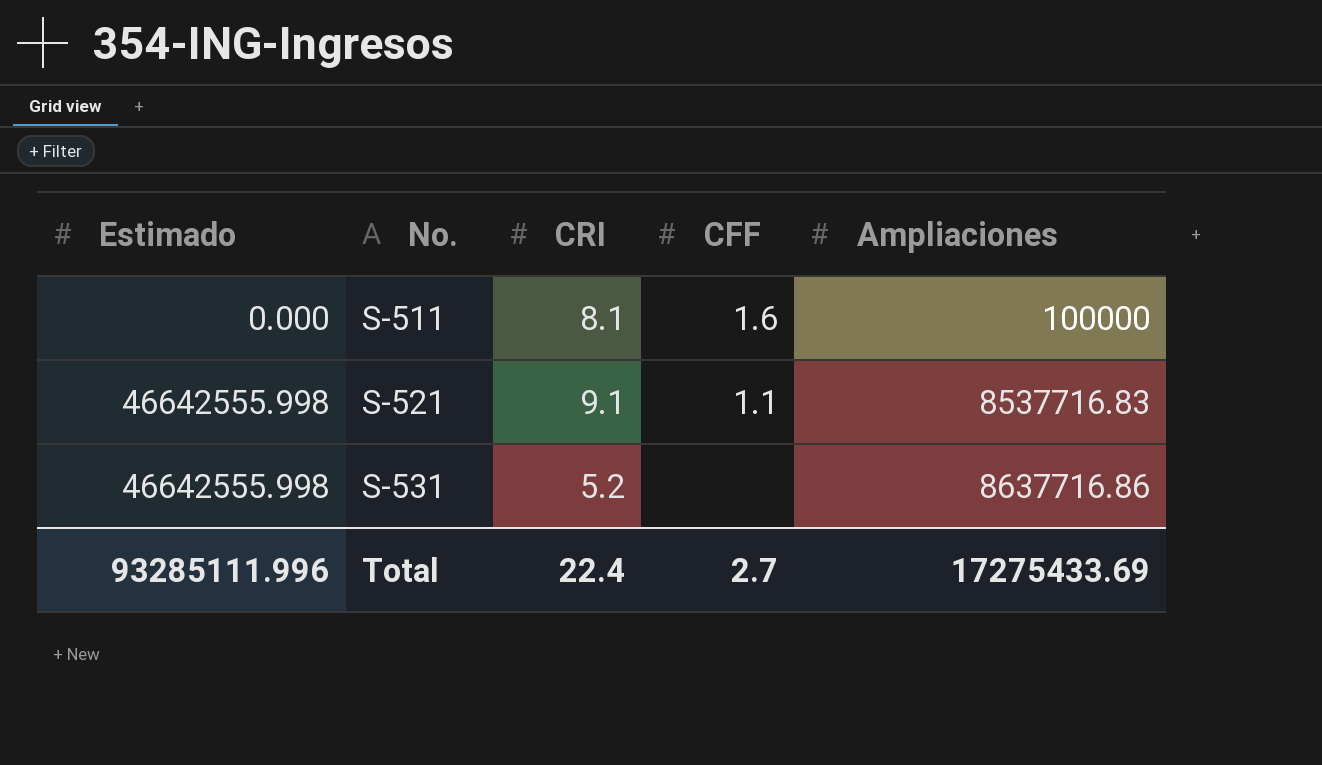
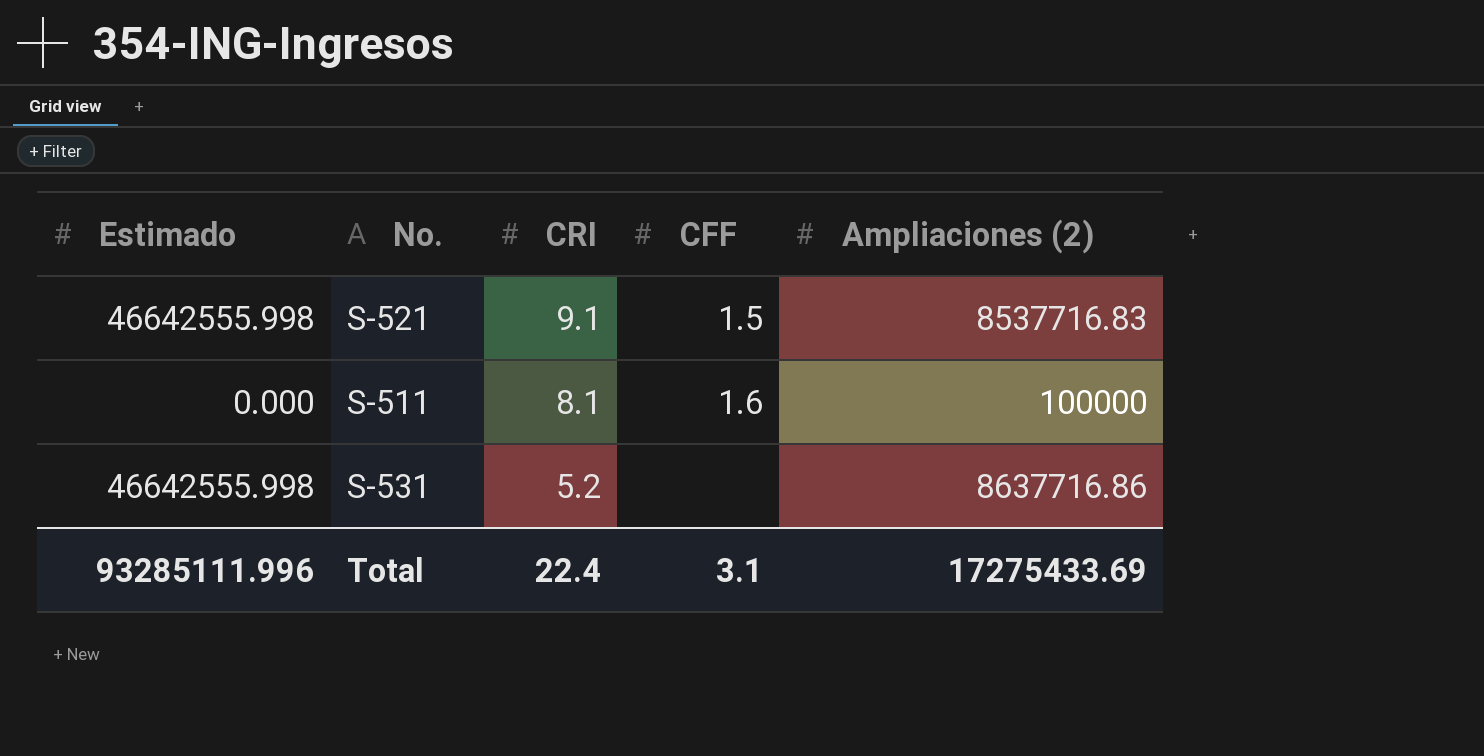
row order: Estimado ascending -> CRI descending
column name: Ampliaciones -> Ampliaciones (2)
S-521 | CFF: 1.1 -> 1.5
Total | CFF: 2.7 -> 3.1

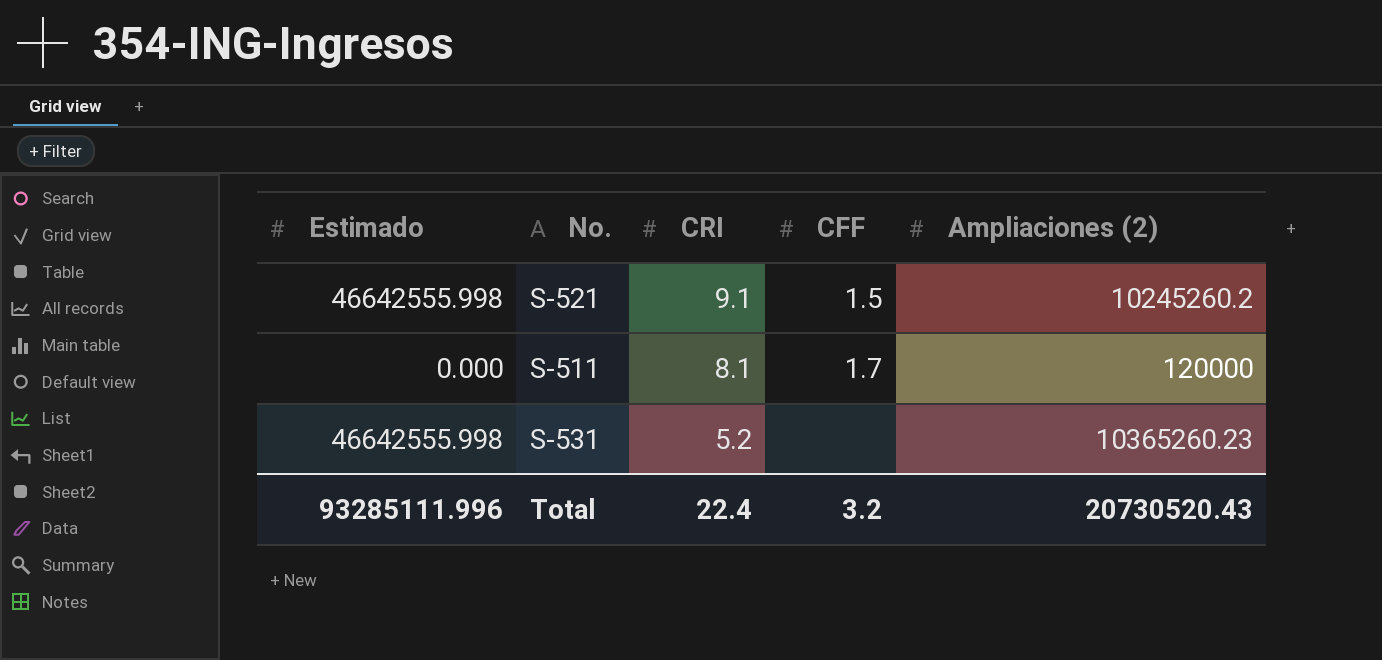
S-521 | Ampliaciones (2): 8537716.83 -> 10245260.2
S-511 | CFF: 1.6 -> 1.7
S-511 | Ampliaciones (2): 100000 -> 120000
S-531 | Ampliaciones (2): 8637716.86 -> 10365260.23
Total | CFF: 3.1 -> 3.2
Total | Ampliaciones (2): 17275433.69 -> 20730520.43

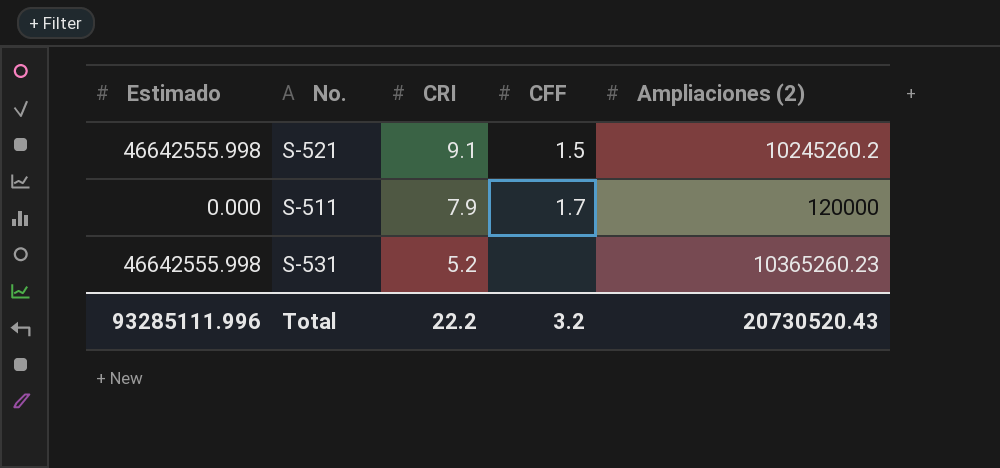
S-511 | CRI: 8.1 -> 7.9
Total | CRI: 22.4 -> 22.2

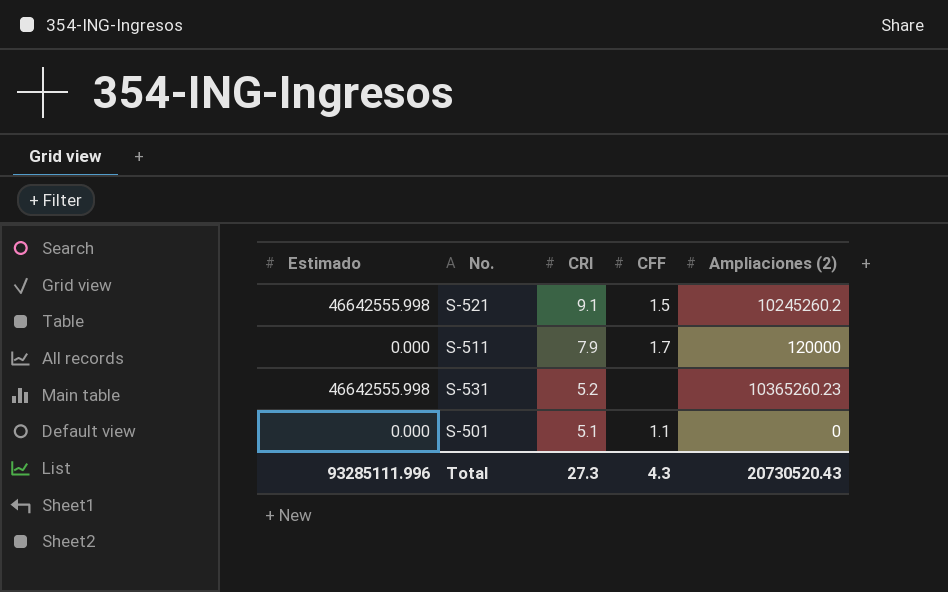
row S-501: none -> 0.000 | 5.1 | 1.1 | 0
Total | CRI: 22.2 -> 27.3
Total | CFF: 3.2 -> 4.3

